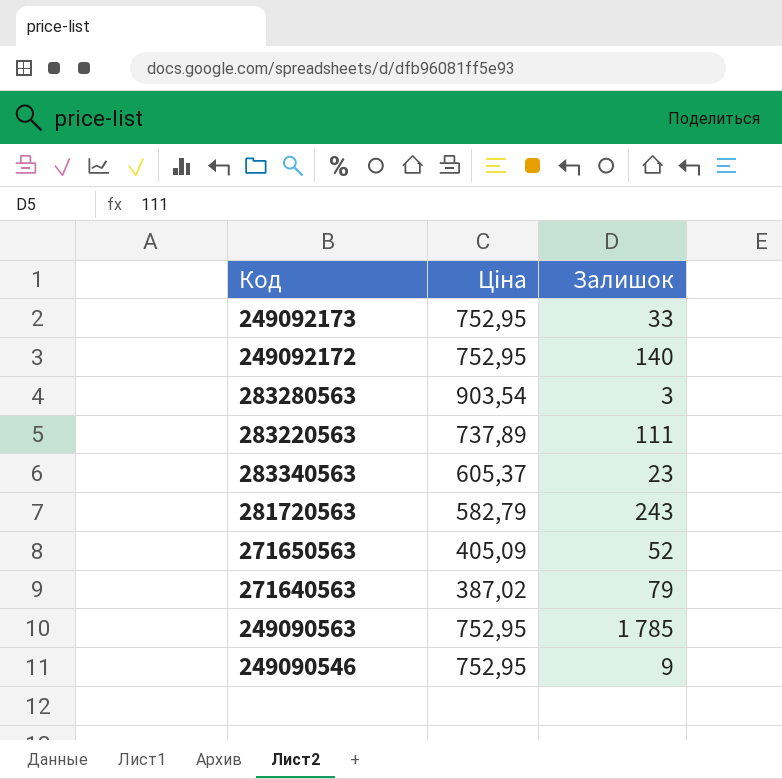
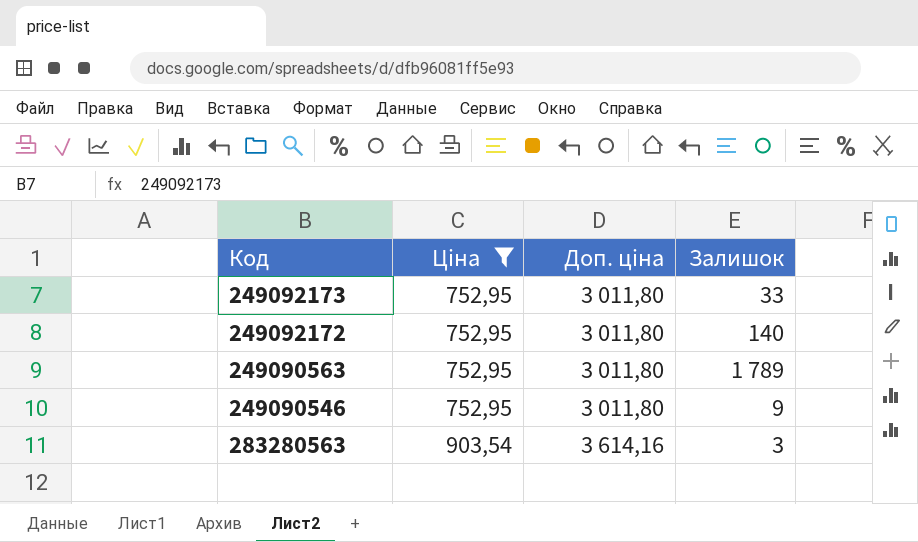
filter: none -> Ціна >= 752,95
row order: none -> Ціна ascending
column Доп. ціна | position: none -> 3
249090563 | Залишок: 1 785 -> 1 789

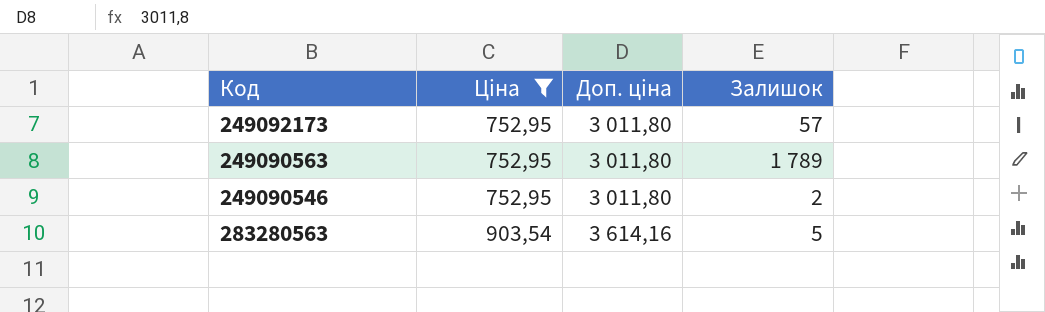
row 249092172: 752,95 | 3 011,80 | 140 -> none
249092173 | Залишок: 33 -> 57
249090546 | Залишок: 9 -> 2
283280563 | Залишок: 3 -> 5

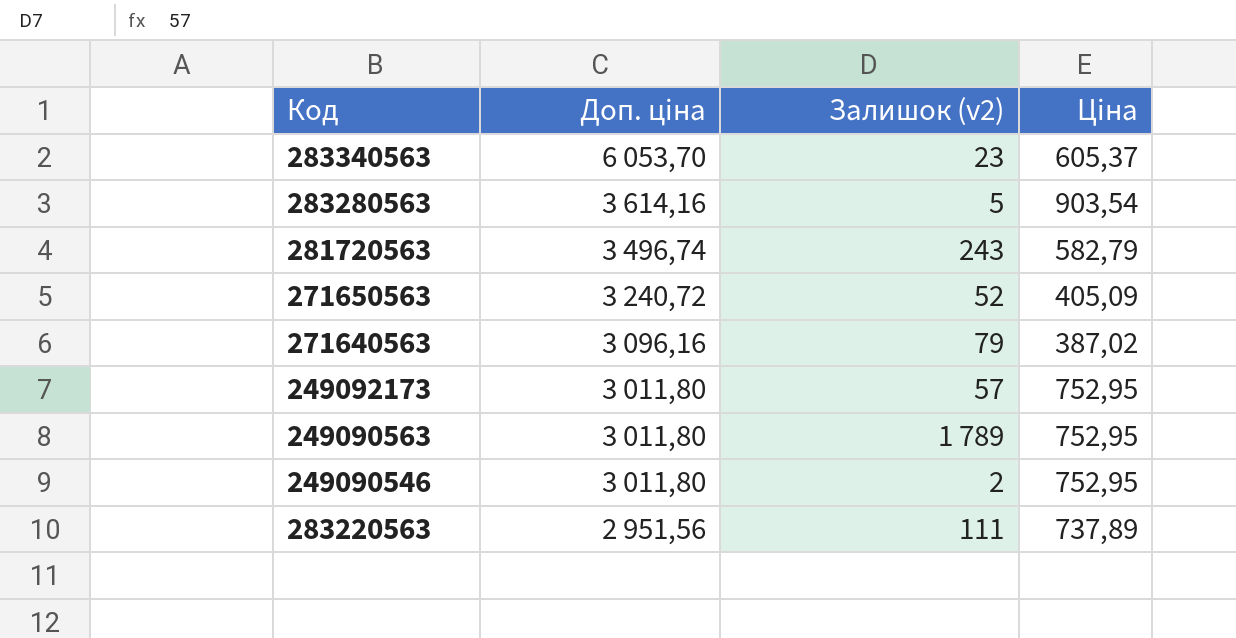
filter: Ціна >= 752,95 -> none
row order: Ціна ascending -> Доп. ціна descending
column name: Залишок -> Залишок (v2)
column Ціна | position: 2 -> 4

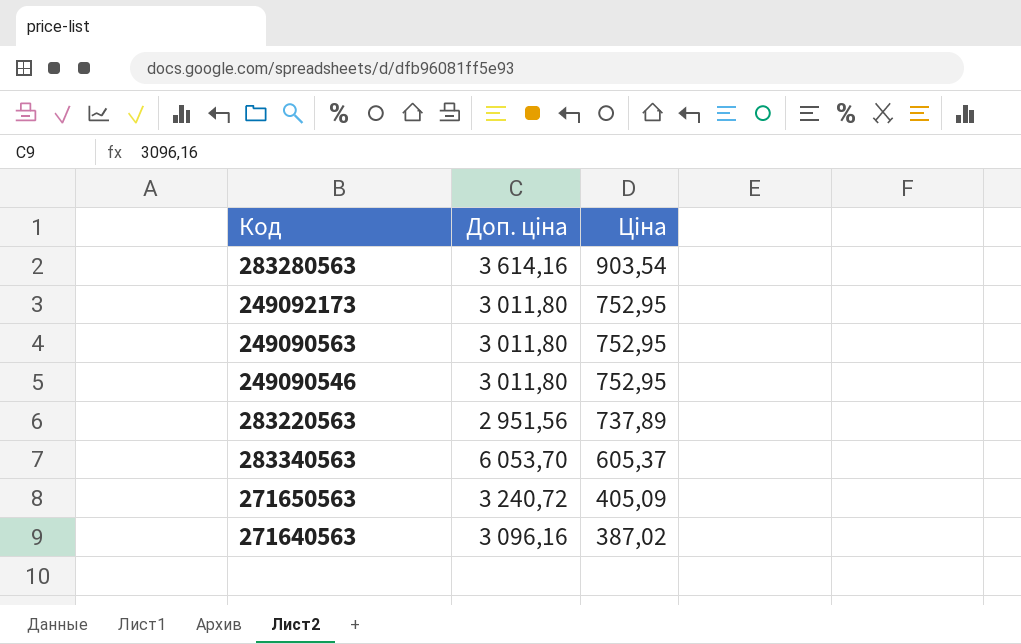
row order: Доп. ціна descending -> Ціна descending
column Залишок (v2) | position: 3 -> none
row 281720563: 3 496,74 | 243 | 582,79 -> none

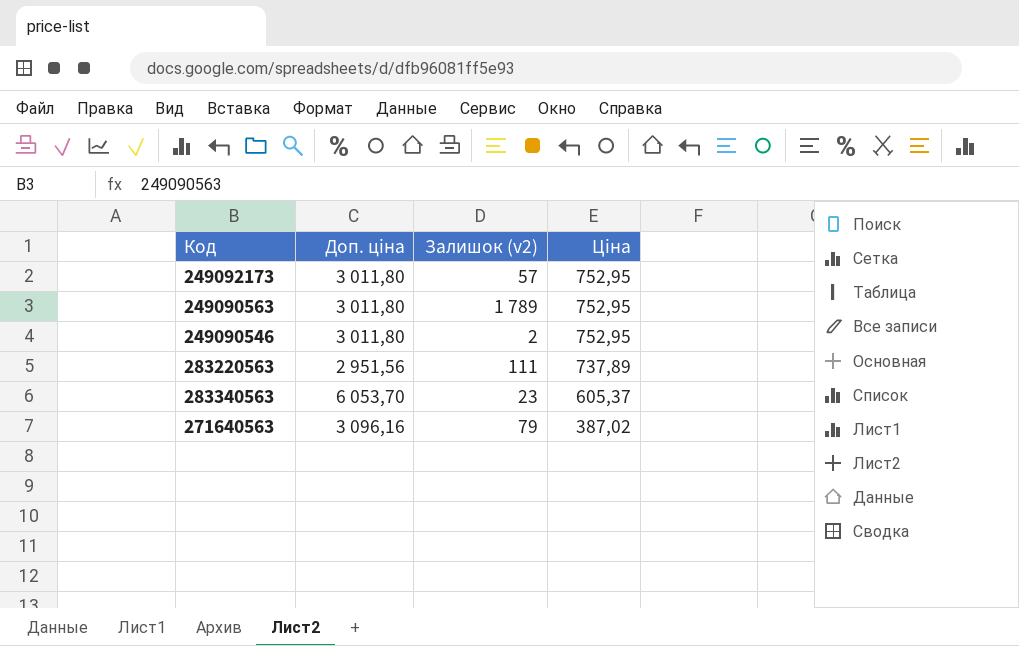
column Залишок (v2) | position: none -> 3
row 283280563: 3 614,16 | 903,54 -> none
row 271650563: 3 240,72 | 405,09 -> none

